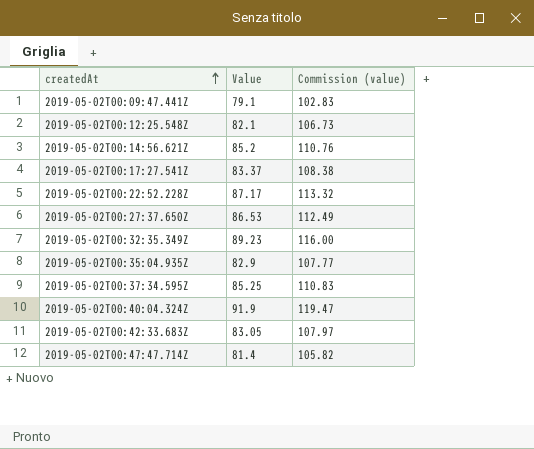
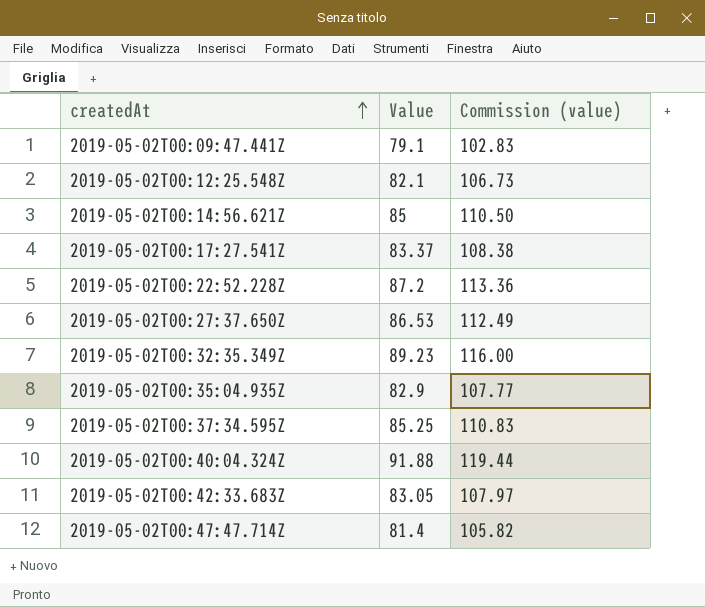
2019-05-02T00:14:56.621Z | Value: 85.2 -> 85
2019-05-02T00:14:56.621Z | Commission (value): 110.76 -> 110.50
2019-05-02T00:22:52.228Z | Value: 87.17 -> 87.2
2019-05-02T00:22:52.228Z | Commission (value): 113.32 -> 113.36
2019-05-02T00:40:04.324Z | Value: 91.9 -> 91.88
2019-05-02T00:40:04.324Z | Commission (value): 119.47 -> 119.44

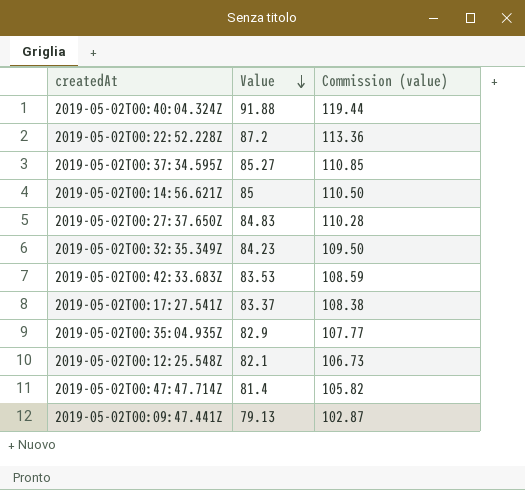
row order: createdAt ascending -> Value descending
2019-05-02T00:37:34.595Z | Value: 85.25 -> 85.27
2019-05-02T00:37:34.595Z | Commission (value): 110.83 -> 110.85
2019-05-02T00:27:37.650Z | Value: 86.53 -> 84.83
2019-05-02T00:27:37.650Z | Commission (value): 112.49 -> 110.28
2019-05-02T00:32:35.349Z | Value: 89.23 -> 84.23
2019-05-02T00:32:35.349Z | Commission (value): 116.00 -> 109.50
2019-05-02T00:42:33.683Z | Value: 83.05 -> 83.53
2019-05-02T00:42:33.683Z | Commission (value): 107.97 -> 108.59
2019-05-02T00:09:47.441Z | Value: 79.1 -> 79.13
2019-05-02T00:09:47.441Z | Commission (value): 102.83 -> 102.87

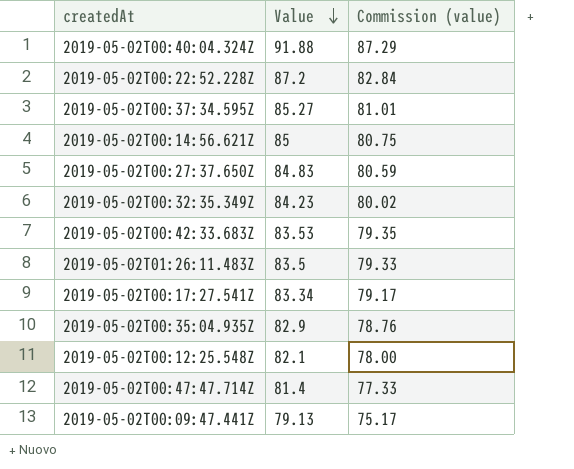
column Commission (value) | formula: [Value] * 1.3 -> [Value] * 0.95
row 2019-05-02T01:26:11.483Z: none -> 83.5 | 79.33
2019-05-02T00:17:27.541Z | Value: 83.37 -> 83.34

